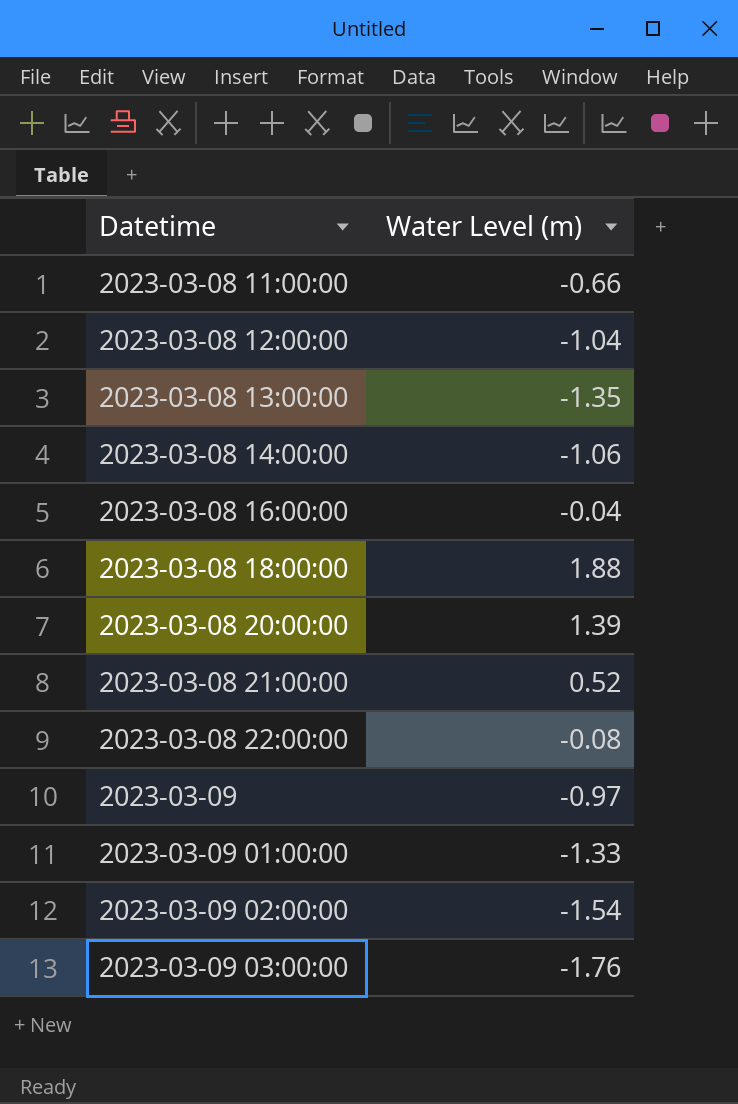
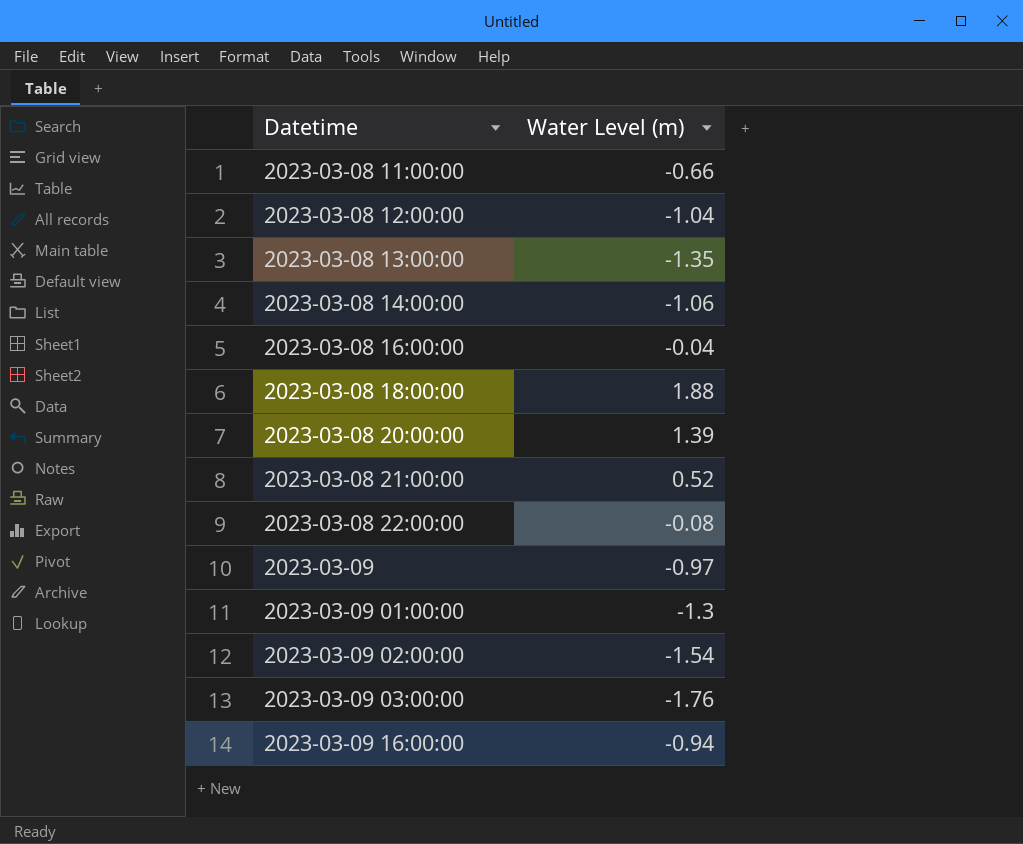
2023-03-09 01:00:00 | Water Level (m): -1.33 -> -1.3
row 2023-03-09 16:00:00: none -> -0.94

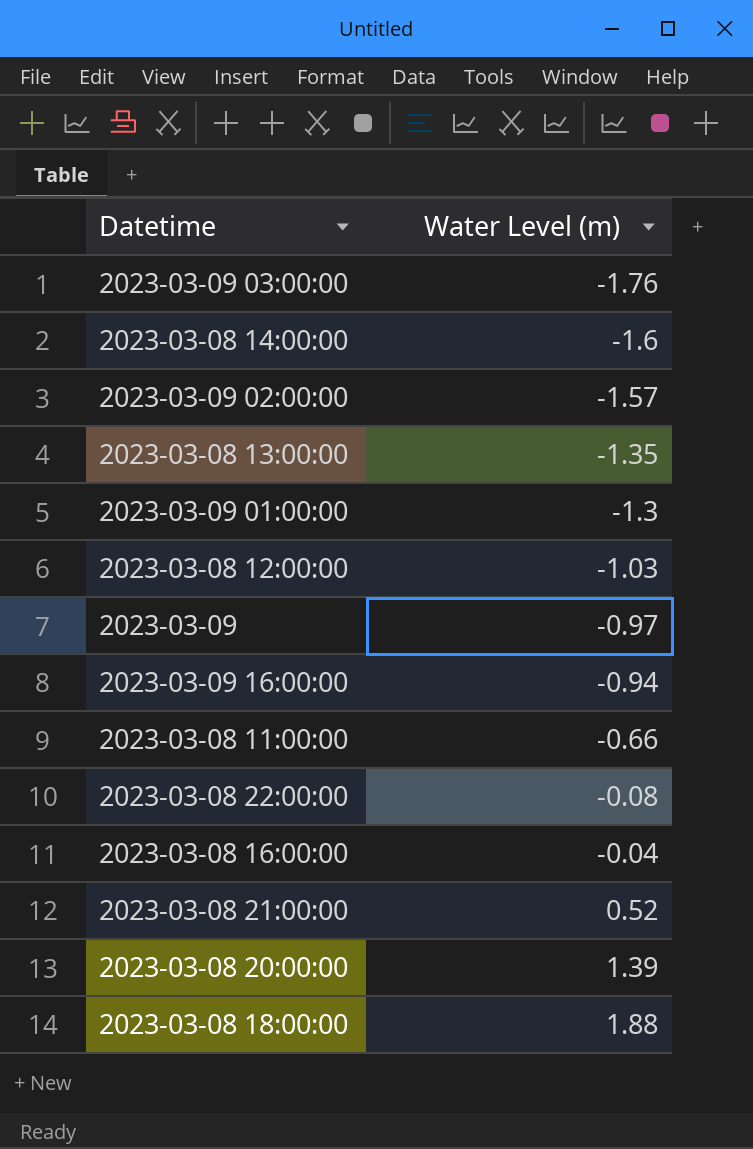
row order: Datetime ascending -> Water Level (m) ascending
2023-03-08 14:00:00 | Water Level (m): -1.06 -> -1.6
2023-03-09 02:00:00 | Water Level (m): -1.54 -> -1.57
2023-03-08 12:00:00 | Water Level (m): -1.04 -> -1.03

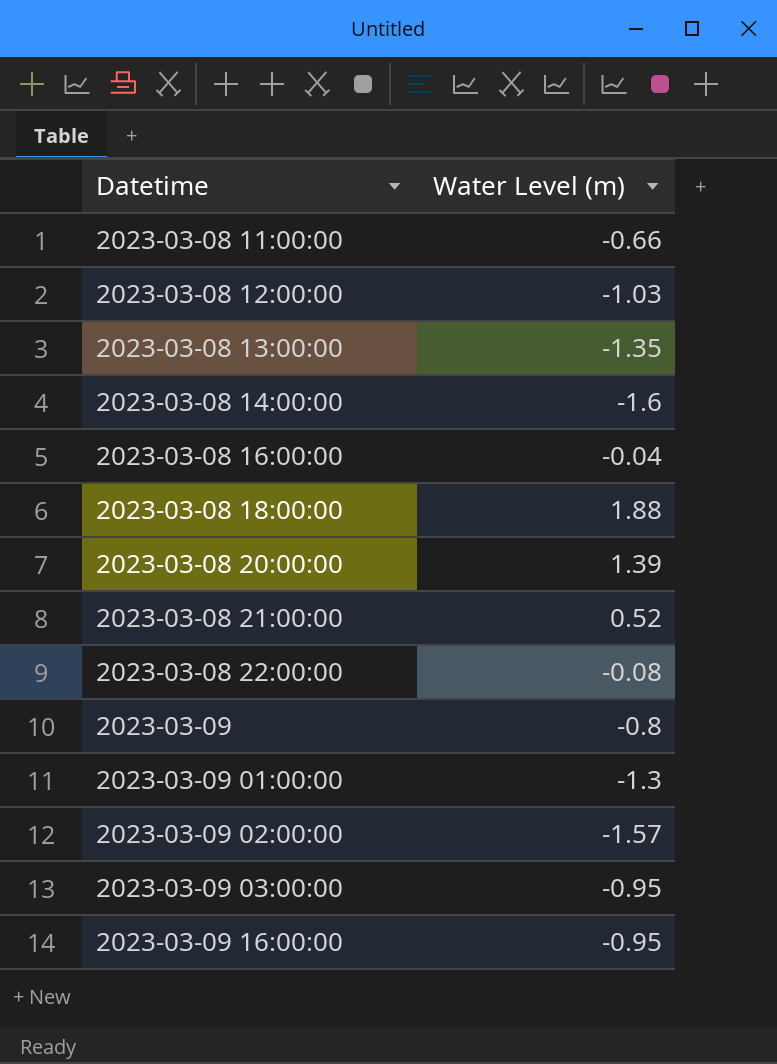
row order: Water Level (m) ascending -> Datetime ascending
2023-03-09 | Water Level (m): -0.97 -> -0.8
2023-03-09 03:00:00 | Water Level (m): -1.76 -> -0.95
2023-03-09 16:00:00 | Water Level (m): -0.94 -> -0.95

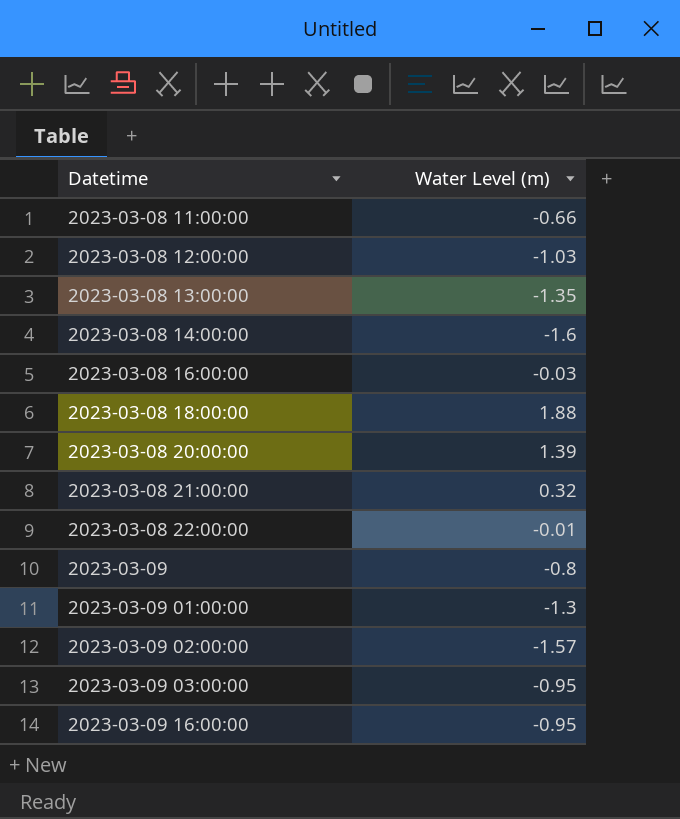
2023-03-08 16:00:00 | Water Level (m): -0.04 -> -0.03
2023-03-08 21:00:00 | Water Level (m): 0.52 -> 0.32
2023-03-08 22:00:00 | Water Level (m): -0.08 -> -0.01

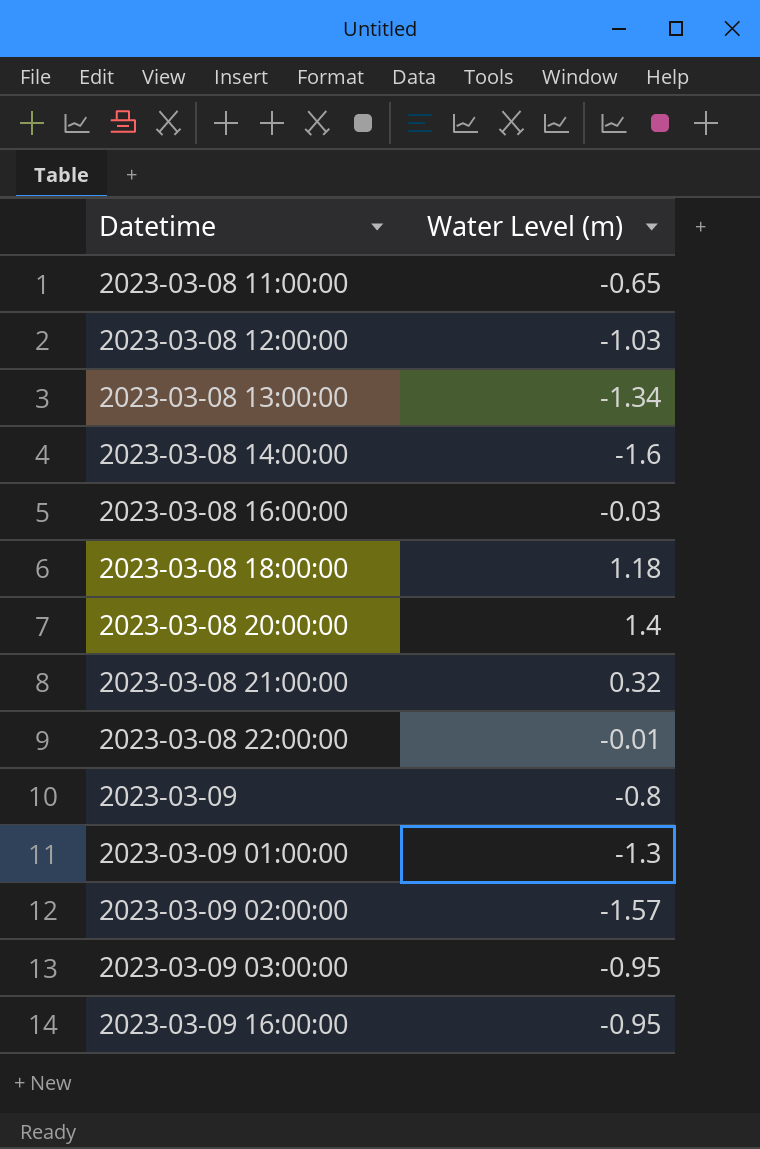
2023-03-08 11:00:00 | Water Level (m): -0.66 -> -0.65
2023-03-08 13:00:00 | Water Level (m): -1.35 -> -1.34
2023-03-08 18:00:00 | Water Level (m): 1.88 -> 1.18
2023-03-08 20:00:00 | Water Level (m): 1.39 -> 1.4

